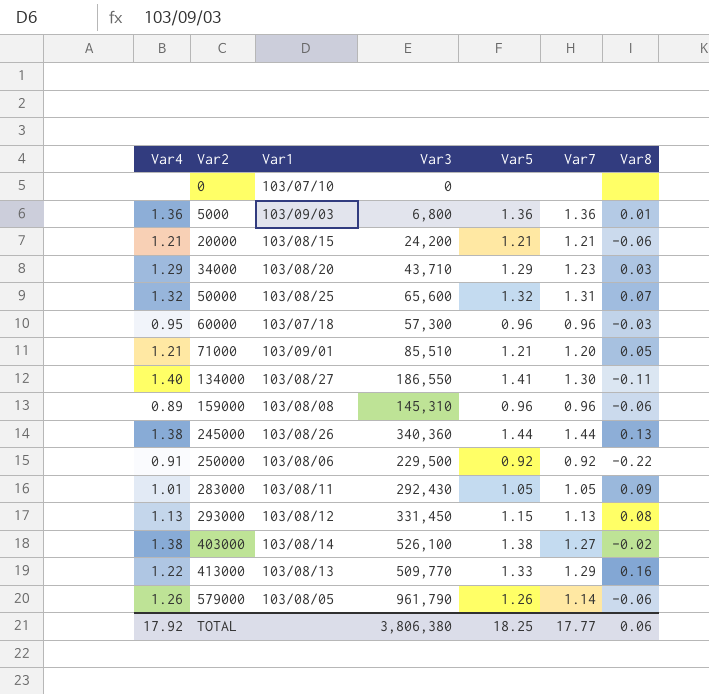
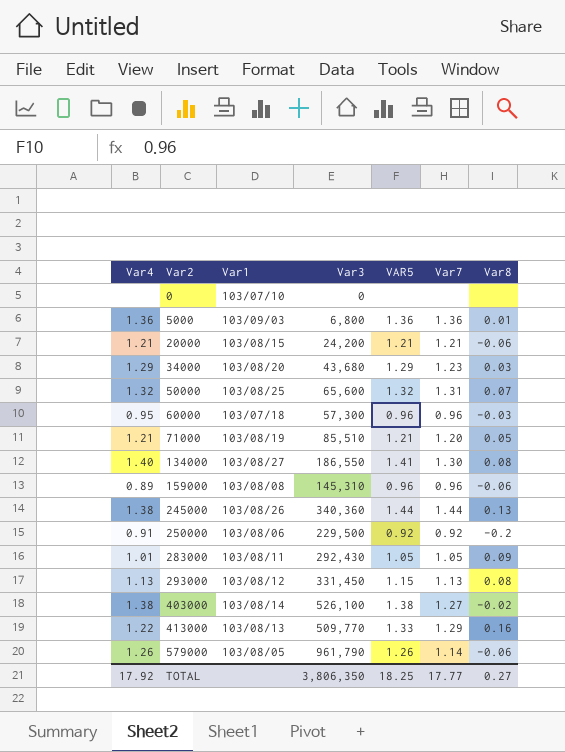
column name: Var5 -> VAR5
34000 | Var3: 43,710 -> 43,680
71000 | Var1: 103/09/01 -> 103/08/19
134000 | Var8: -0.11 -> 0.08
250000 | Var8: -0.22 -> -0.2
TOTAL | Var3: 3,806,380 -> 3,806,350
TOTAL | Var8: 0.06 -> 0.27

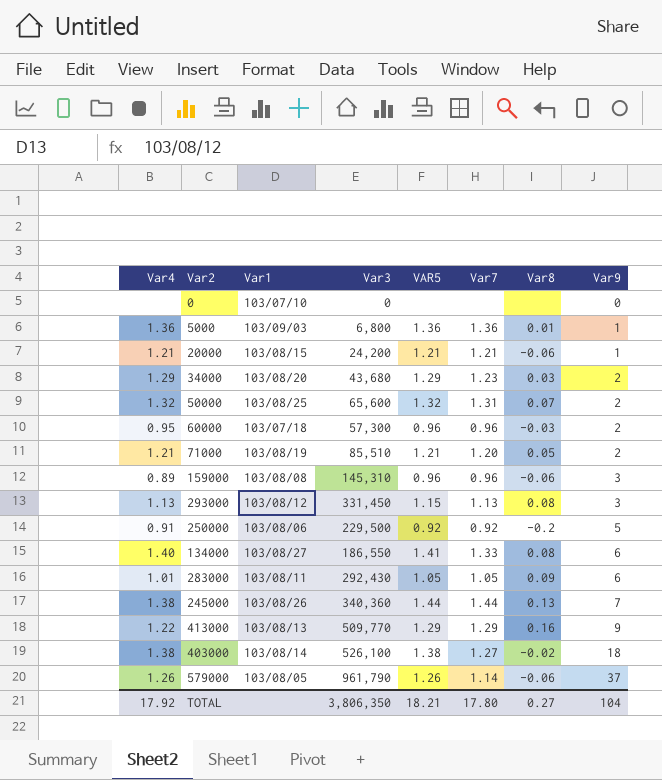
row order: Var2 ascending -> Var9 ascending
column Var9 | position: none -> 8
134000 | Var7: 1.30 -> 1.33
413000 | VAR5: 1.33 -> 1.29
TOTAL | VAR5: 18.25 -> 18.21
TOTAL | Var7: 17.77 -> 17.80

